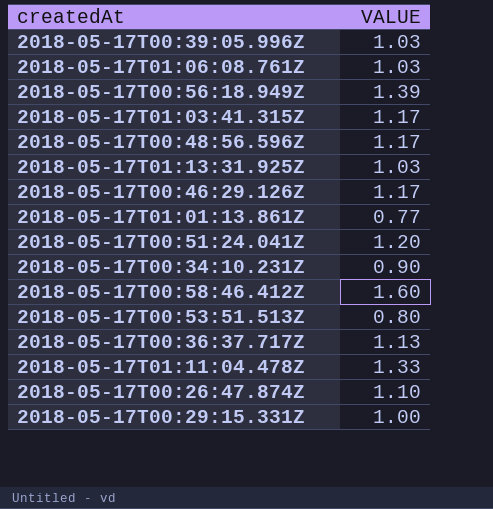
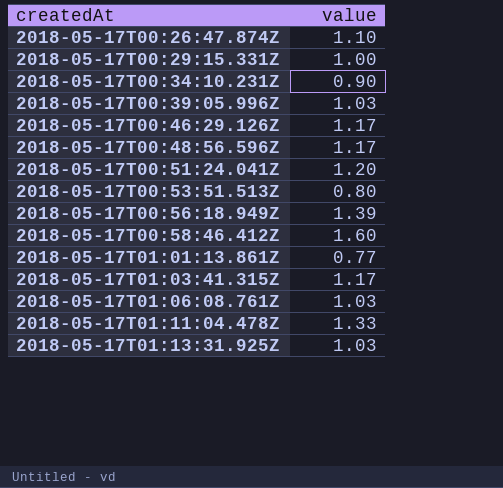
row order: none -> createdAt ascending
column name: VALUE -> value
row 2018-05-17T00:36:37.717Z: 1.13 -> none

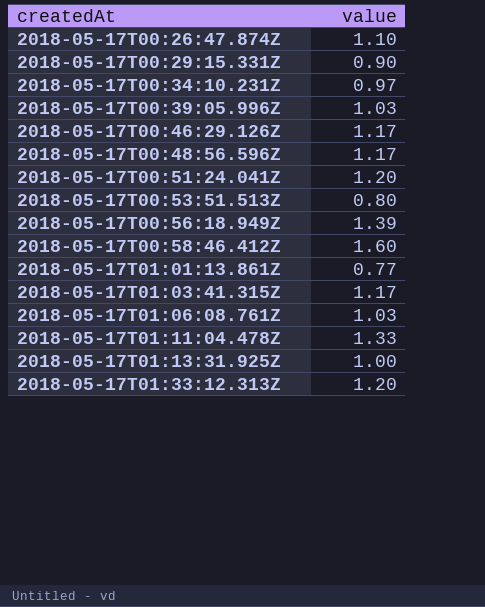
2018-05-17T00:29:15.331Z | value: 1.00 -> 0.90
2018-05-17T00:34:10.231Z | value: 0.90 -> 0.97
2018-05-17T01:13:31.925Z | value: 1.03 -> 1.00
row 2018-05-17T01:33:12.313Z: none -> 1.20

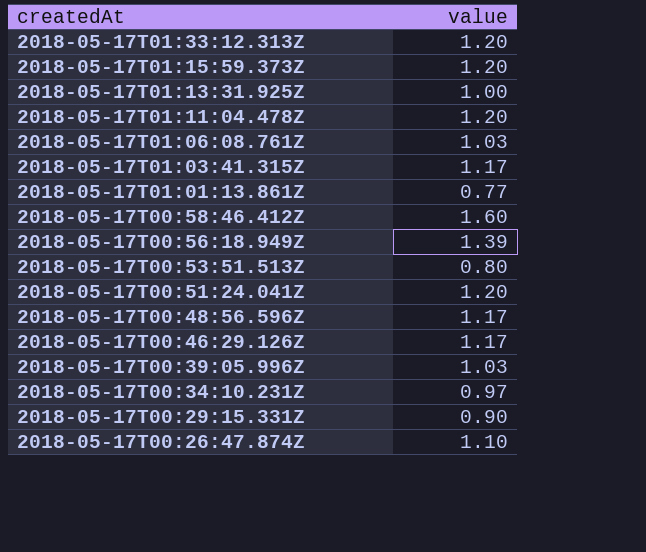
row order: createdAt ascending -> createdAt descending
row 2018-05-17T01:15:59.373Z: none -> 1.20
2018-05-17T01:11:04.478Z | value: 1.33 -> 1.20

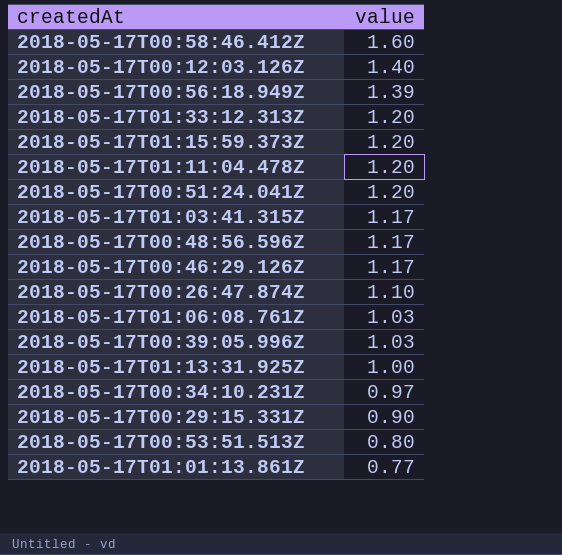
row order: createdAt descending -> value descending
row 2018-05-17T00:12:03.126Z: none -> 1.40

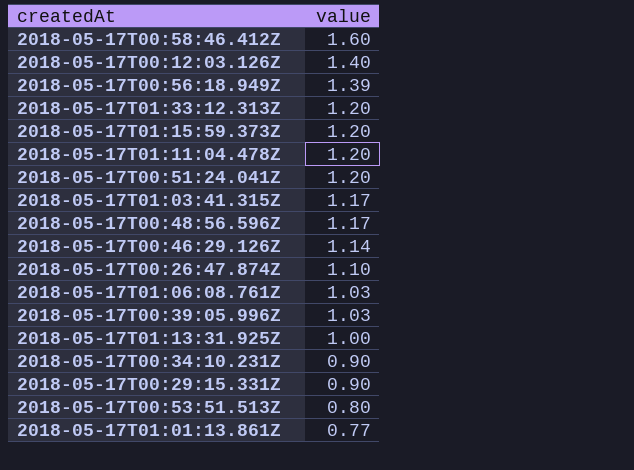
2018-05-17T00:46:29.126Z | value: 1.17 -> 1.14
2018-05-17T00:34:10.231Z | value: 0.97 -> 0.90

